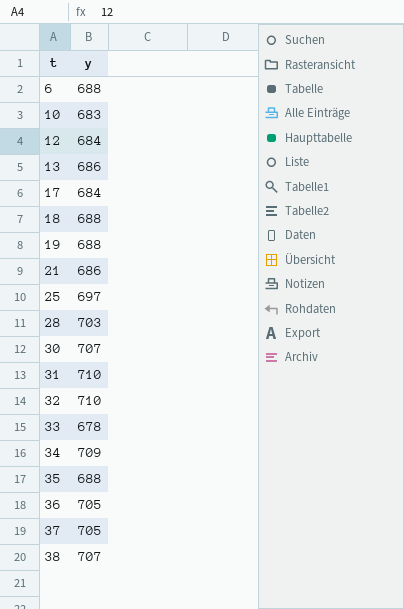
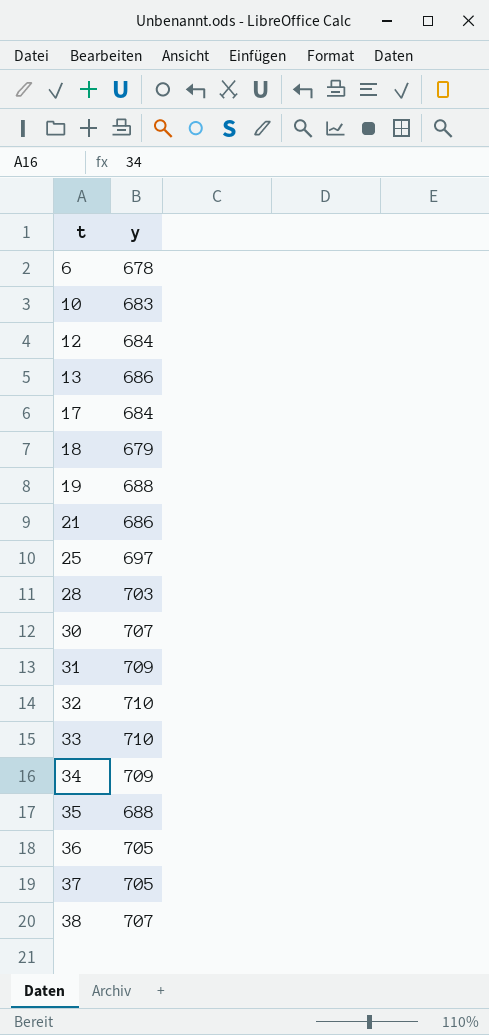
6 | y: 688 -> 678
18 | y: 688 -> 679
31 | y: 710 -> 709
33 | y: 678 -> 710

